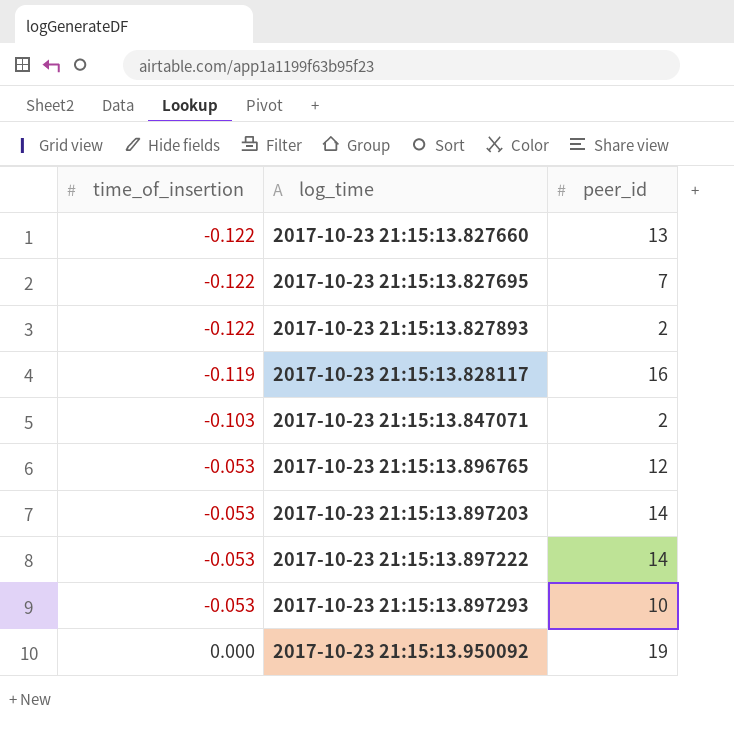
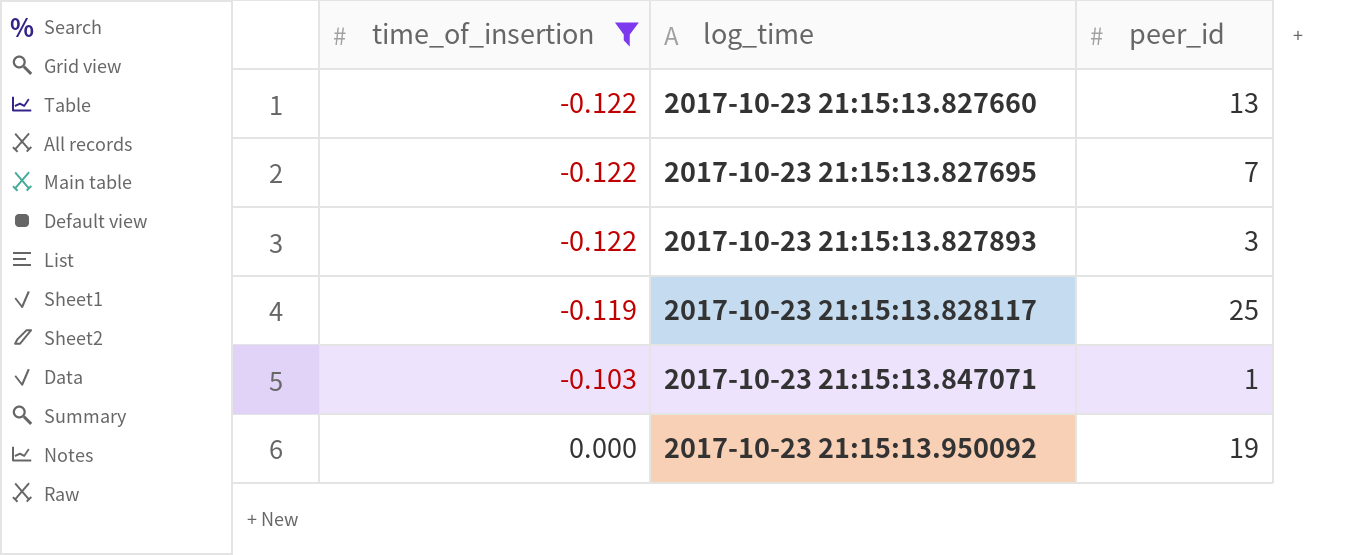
filter: none -> time_of_insertion != -0.053
2017-10-23 21:15:13.827893 | peer_id: 2 -> 3
2017-10-23 21:15:13.828117 | peer_id: 16 -> 25
2017-10-23 21:15:13.847071 | peer_id: 2 -> 1

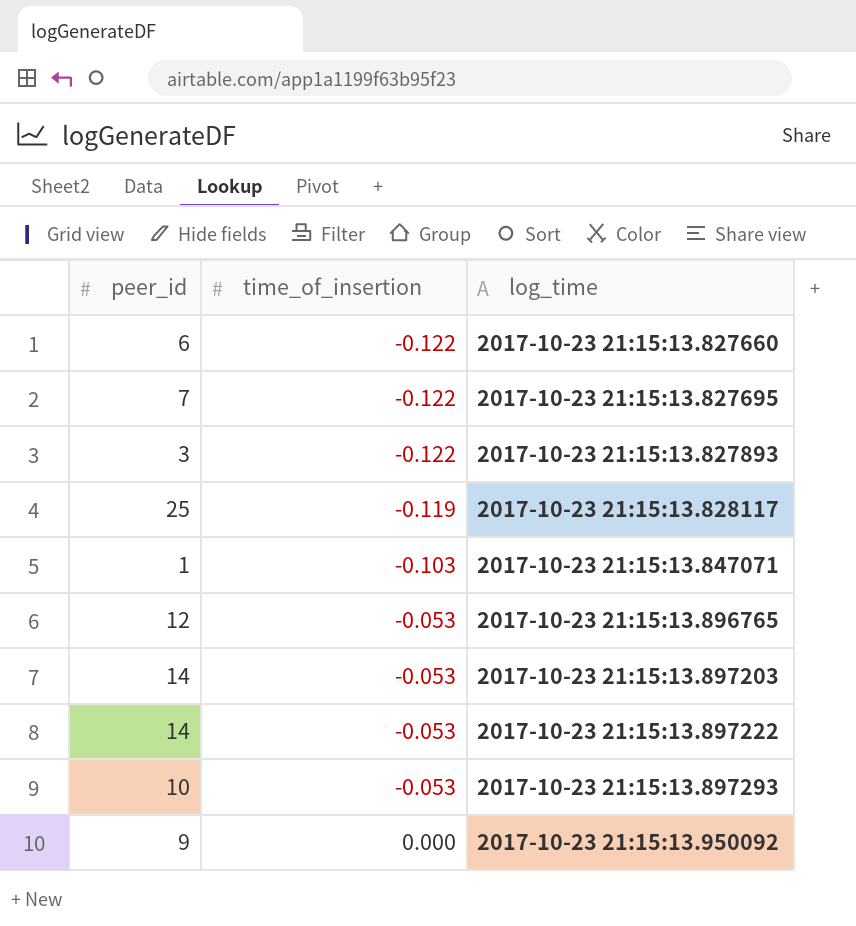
filter: time_of_insertion != -0.053 -> none
column peer_id | position: 3 -> 1
2017-10-23 21:15:13.827660 | peer_id: 13 -> 6
2017-10-23 21:15:13.950092 | peer_id: 19 -> 9

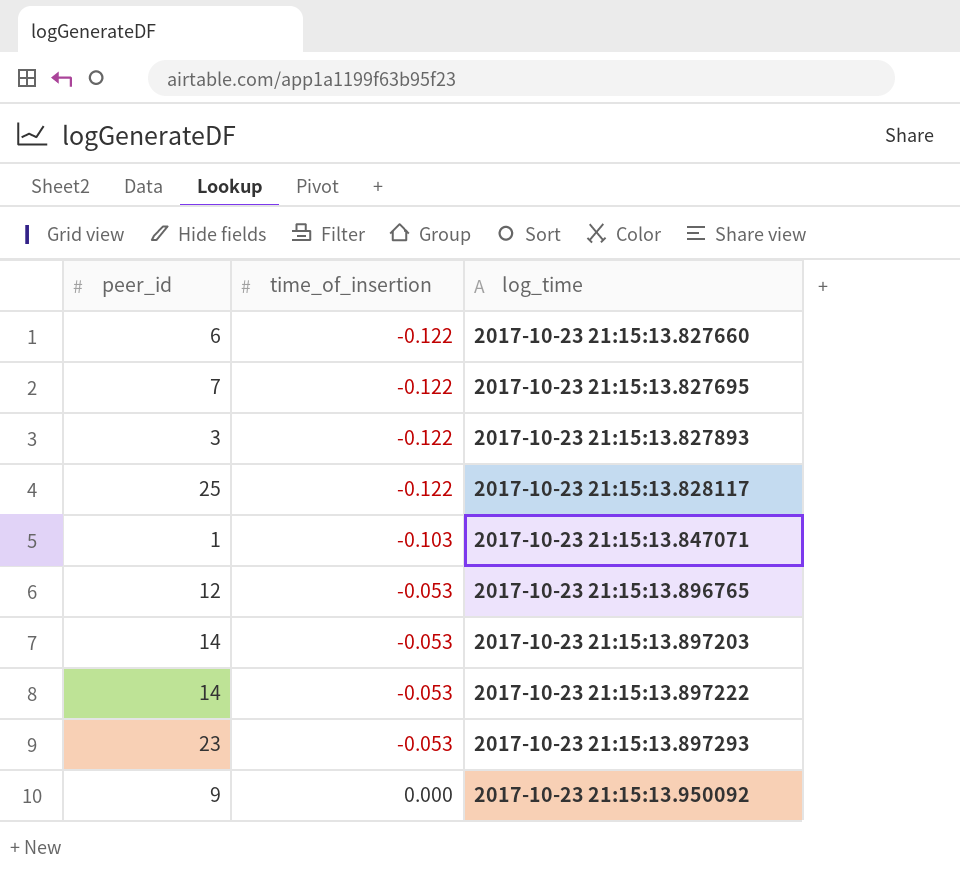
2017-10-23 21:15:13.828117 | time_of_insertion: -0.119 -> -0.122
2017-10-23 21:15:13.897293 | peer_id: 10 -> 23

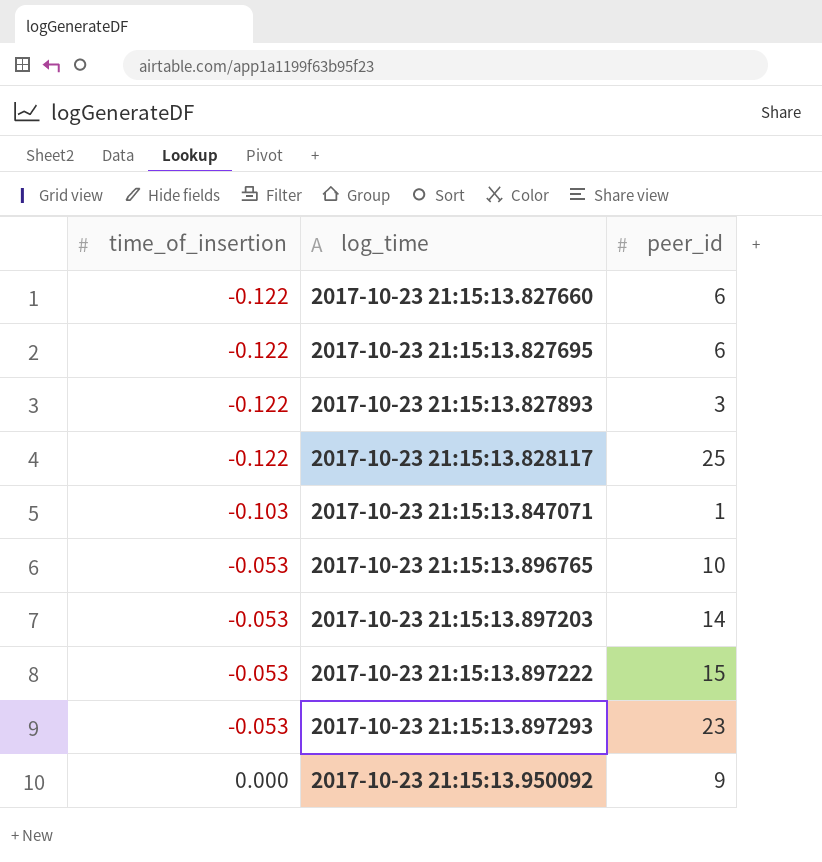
column peer_id | position: 1 -> 3
2017-10-23 21:15:13.827695 | peer_id: 7 -> 6
2017-10-23 21:15:13.896765 | peer_id: 12 -> 10
2017-10-23 21:15:13.897222 | peer_id: 14 -> 15

